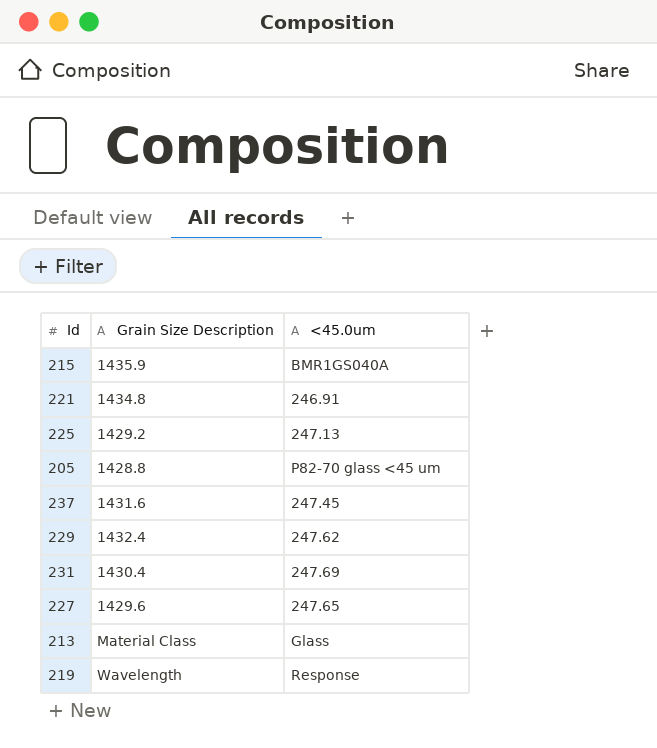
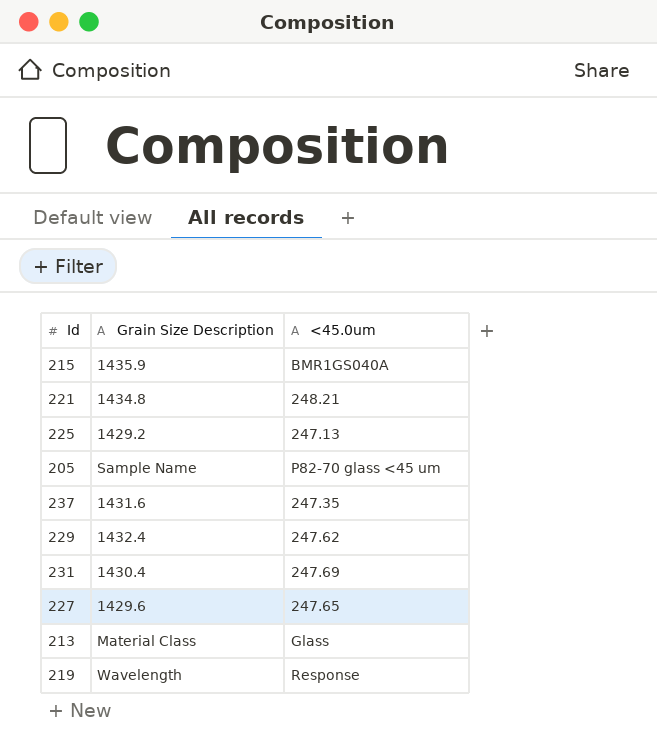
221 | <45.0um: 246.91 -> 248.21
205 | Grain Size Description: 1428.8 -> Sample Name
237 | <45.0um: 247.45 -> 247.35

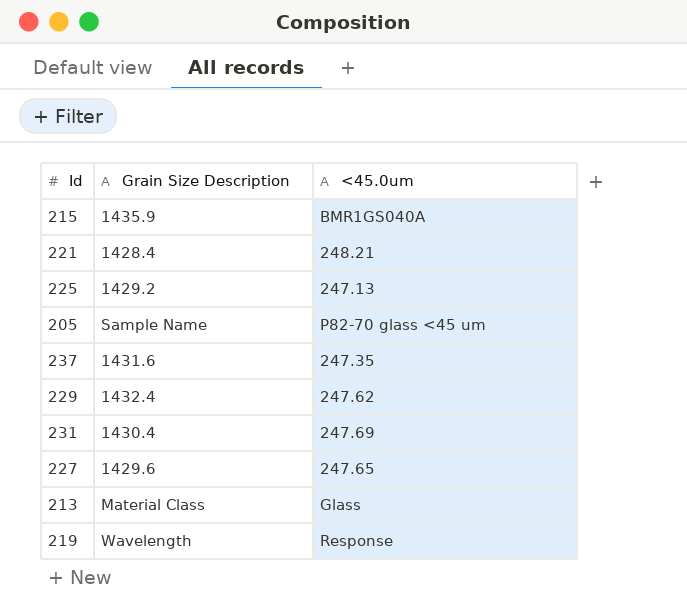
221 | Grain Size Description: 1434.8 -> 1428.4

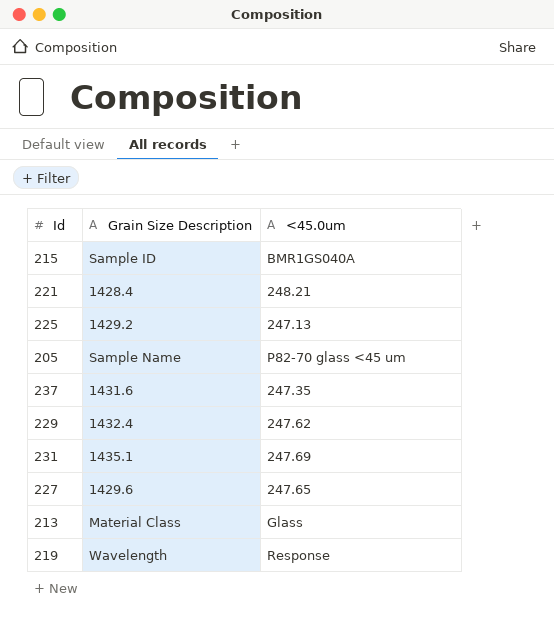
215 | Grain Size Description: 1435.9 -> Sample ID
231 | Grain Size Description: 1430.4 -> 1435.1

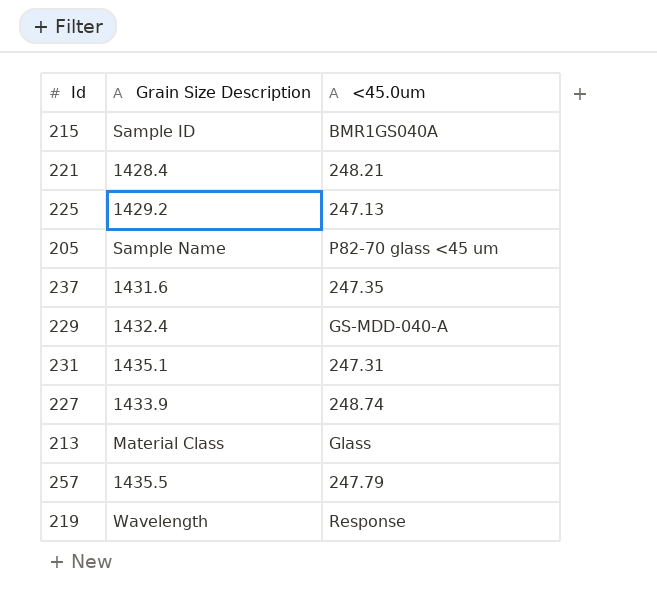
229 | <45.0um: 247.62 -> GS-MDD-040-A
231 | <45.0um: 247.69 -> 247.31
227 | Grain Size Description: 1429.6 -> 1433.9
227 | <45.0um: 247.65 -> 248.74
row 257: none -> 1435.5 | 247.79

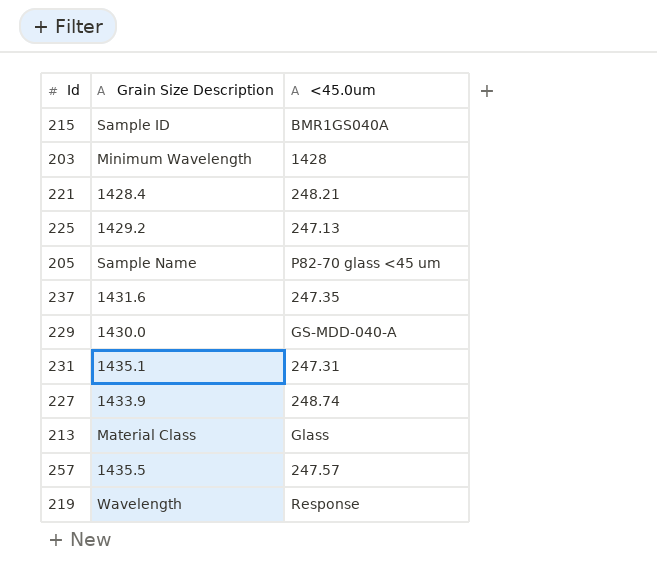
row 203: none -> Minimum Wavelength | 1428
229 | Grain Size Description: 1432.4 -> 1430.0
257 | <45.0um: 247.79 -> 247.57

